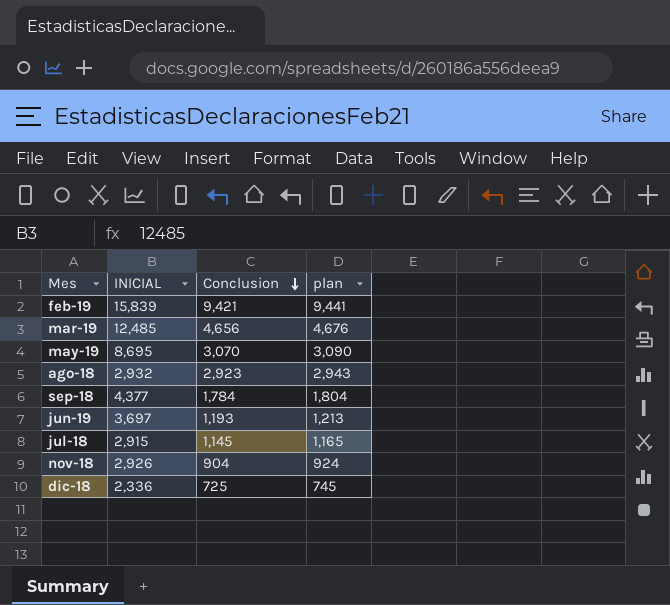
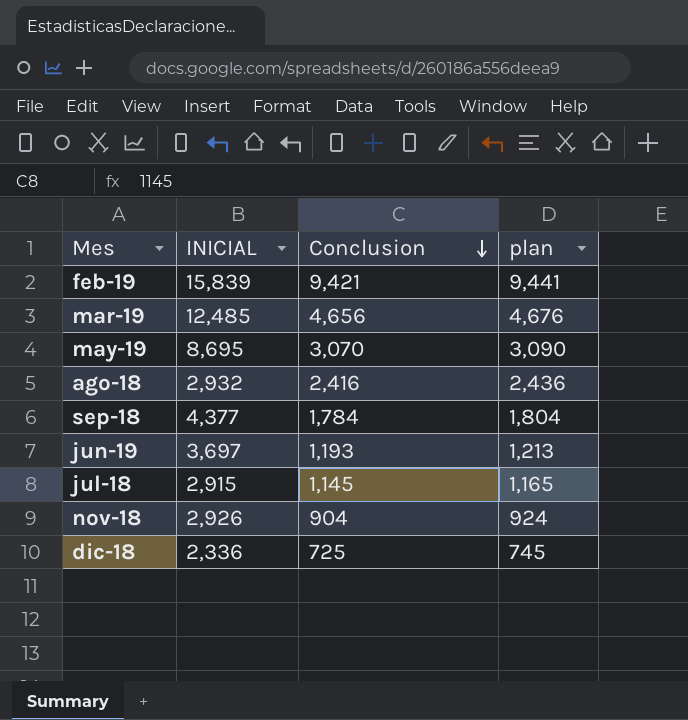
ago-18 | Conclusion: 2,923 -> 2,416
ago-18 | plan: 2,943 -> 2,436

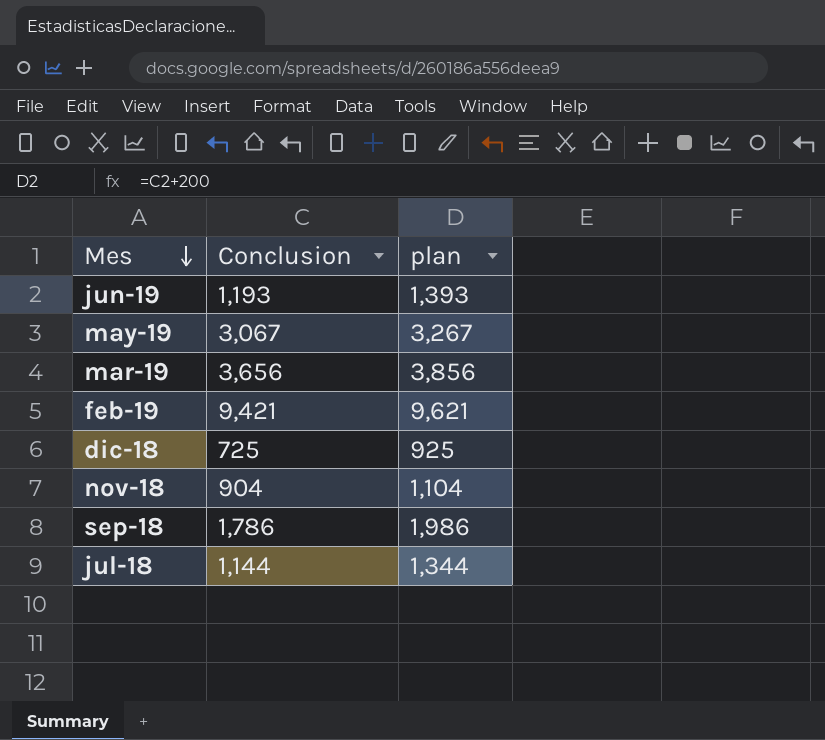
row order: Conclusion descending -> Mes descending
column INICIAL | position: 2 -> none
column plan | formula: [Conclusion] + 20 -> [Conclusion] + 200
row ago-18: 2,932 | 2,416 | 2,436 -> none
may-19 | Conclusion: 3,070 -> 3,067
mar-19 | Conclusion: 4,656 -> 3,656
sep-18 | Conclusion: 1,784 -> 1,786
jul-18 | Conclusion: 1,145 -> 1,144

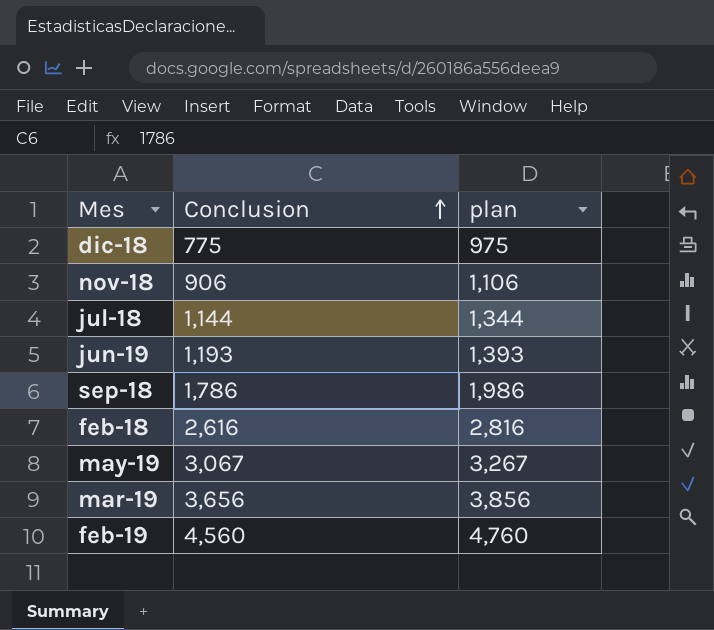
row order: Mes descending -> Conclusion ascending
dic-18 | Conclusion: 725 -> 775
dic-18 | plan: 925 -> 975
nov-18 | Conclusion: 904 -> 906
nov-18 | plan: 1,104 -> 1,106
row feb-18: none -> 2,616 | 2,816
feb-19 | Conclusion: 9,421 -> 4,560
feb-19 | plan: 9,621 -> 4,760

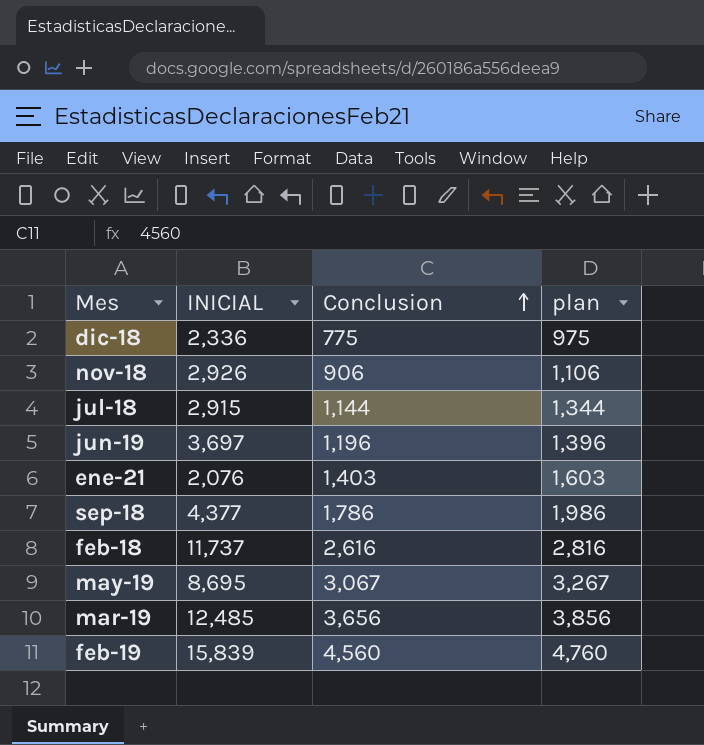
column INICIAL | position: none -> 2
jun-19 | Conclusion: 1,193 -> 1,196
jun-19 | plan: 1,393 -> 1,396
row ene-21: none -> 2,076 | 1,403 | 1,603

